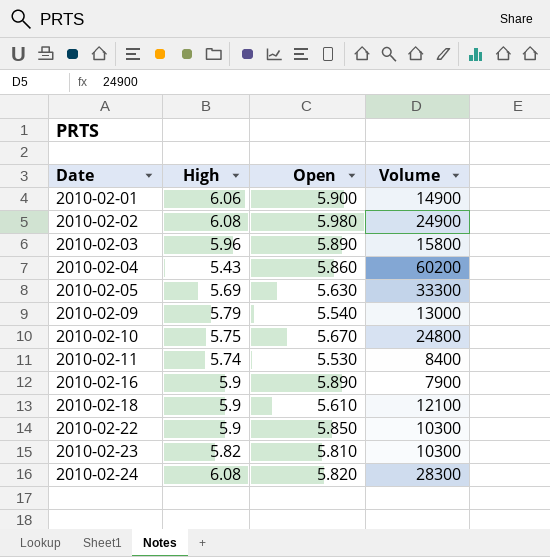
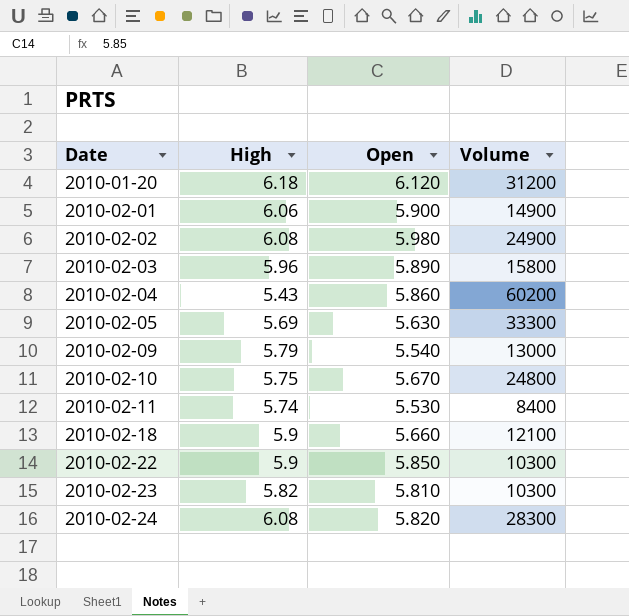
row 2010-02-16: 5.9 | 5.890 | 7900 -> none
row 2010-01-20: none -> 6.18 | 6.120 | 31200
2010-02-18 | Open: 5.610 -> 5.660

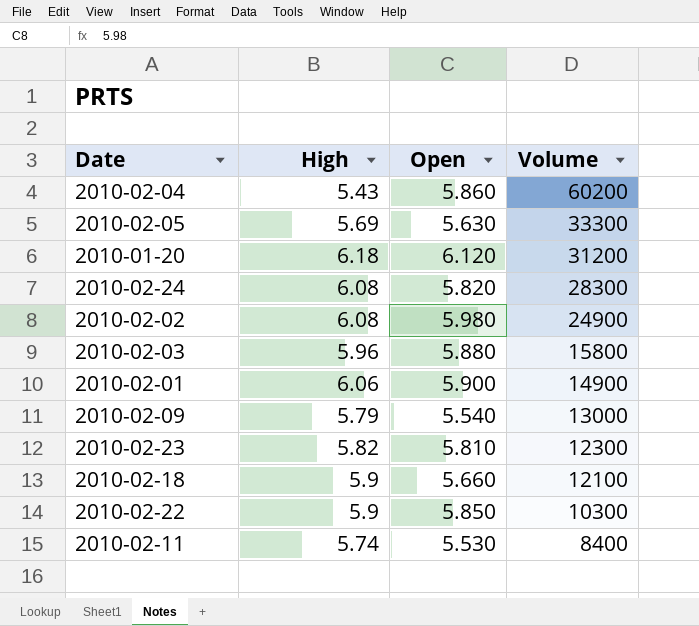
row order: Date ascending -> Volume descending
row 2010-02-10: 5.75 | 5.670 | 24800 -> none
2010-02-03 | Open: 5.890 -> 5.880
2010-02-23 | Volume: 10300 -> 12300

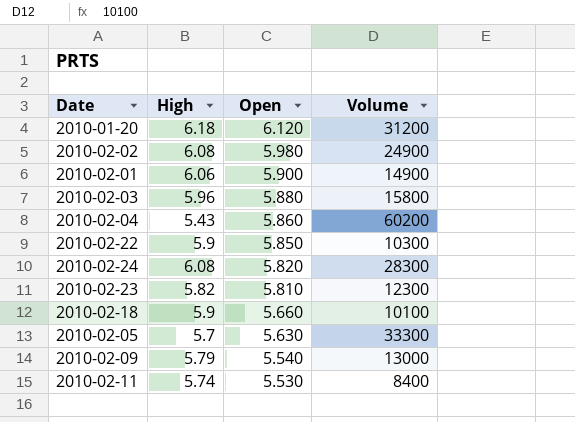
row order: Volume descending -> Open descending
2010-02-18 | Volume: 12100 -> 10100
2010-02-05 | High: 5.69 -> 5.7

